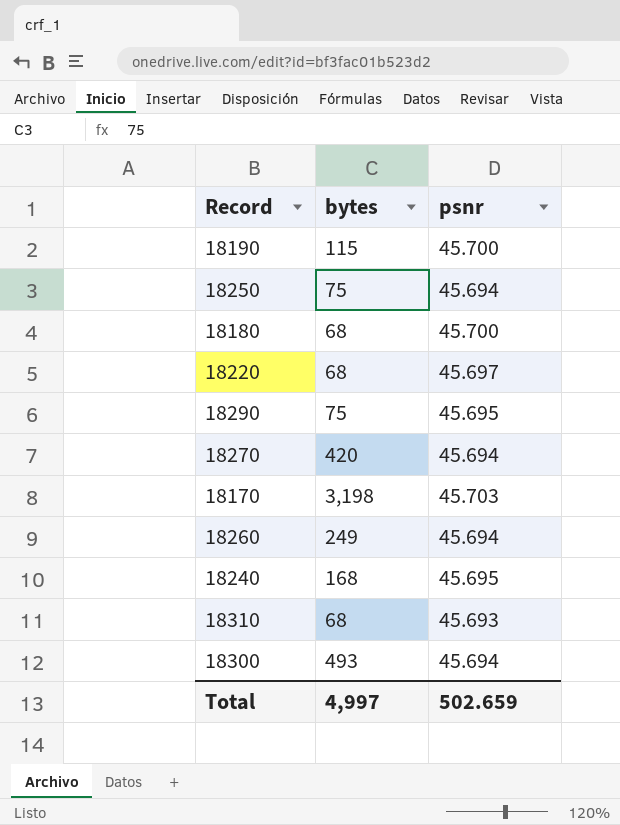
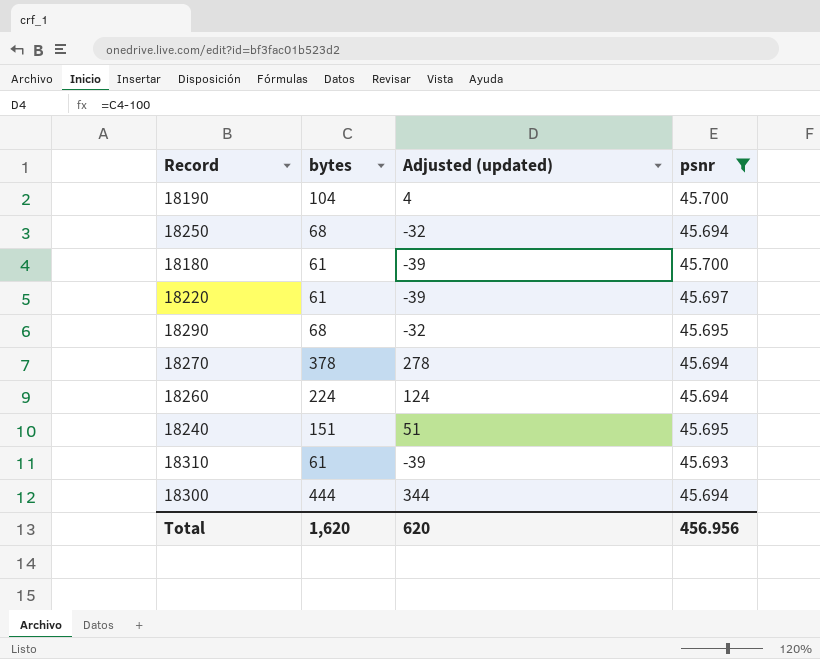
filter: none -> psnr != 45.703
column Adjusted (updated) | formula: none -> [bytes] - 100
18190 | bytes: 115 -> 104
18250 | bytes: 75 -> 68
18180 | bytes: 68 -> 61
18220 | bytes: 68 -> 61
18290 | bytes: 75 -> 68
18270 | bytes: 420 -> 378
18260 | bytes: 249 -> 224
18240 | bytes: 168 -> 151
18310 | bytes: 68 -> 61
18300 | bytes: 493 -> 444
Total | bytes: 4,997 -> 1,620
Total | psnr: 502.659 -> 456.956

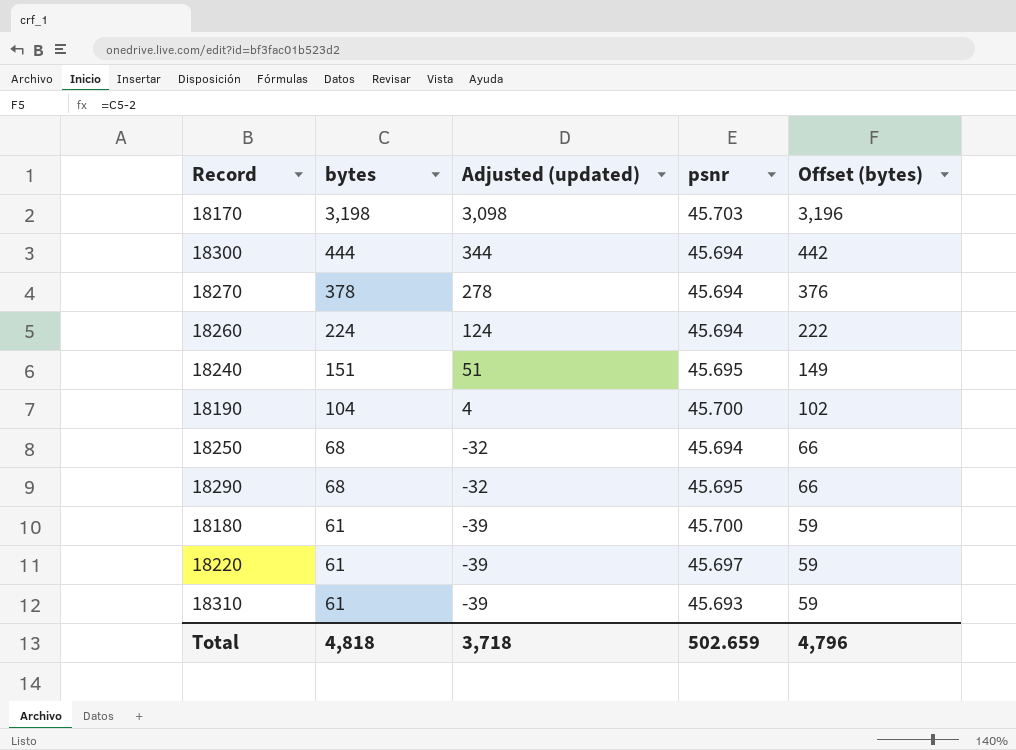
filter: psnr != 45.703 -> none
row order: none -> bytes descending
column Offset (bytes) | formula: none -> [bytes] - 2
Total | bytes: 1,620 -> 4,818
Total | Adjusted (updated): 620 -> 3,718
Total | psnr: 456.956 -> 502.659

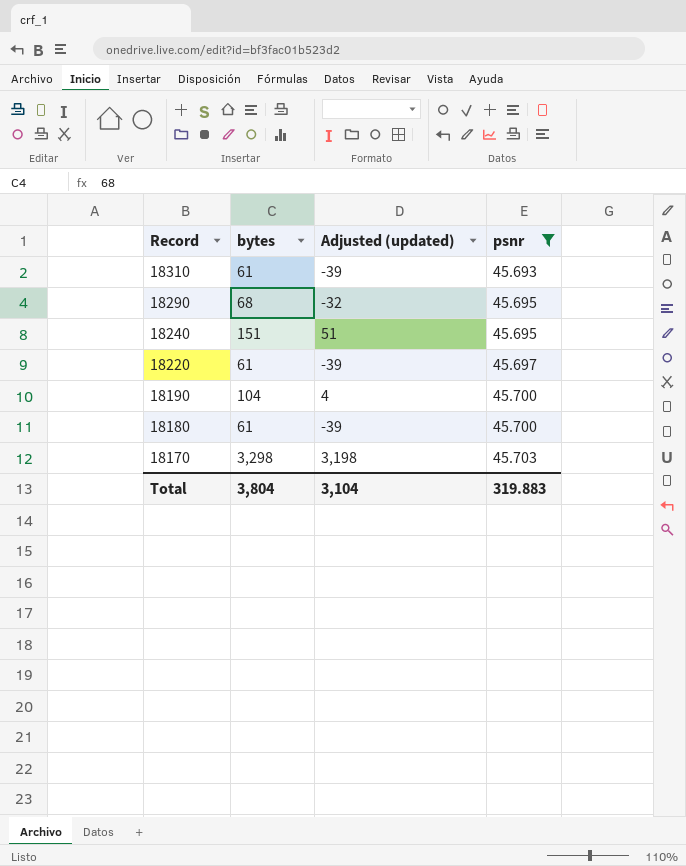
filter: none -> psnr != 45.694
row order: bytes descending -> Record descending
column Offset (bytes) | formula: [bytes] - 2 -> none
18170 | bytes: 3,198 -> 3,298
18170 | Adjusted (updated): 3,098 -> 3,198
Total | bytes: 4,818 -> 3,804
Total | Adjusted (updated): 3,718 -> 3,104
Total | psnr: 502.659 -> 319.883

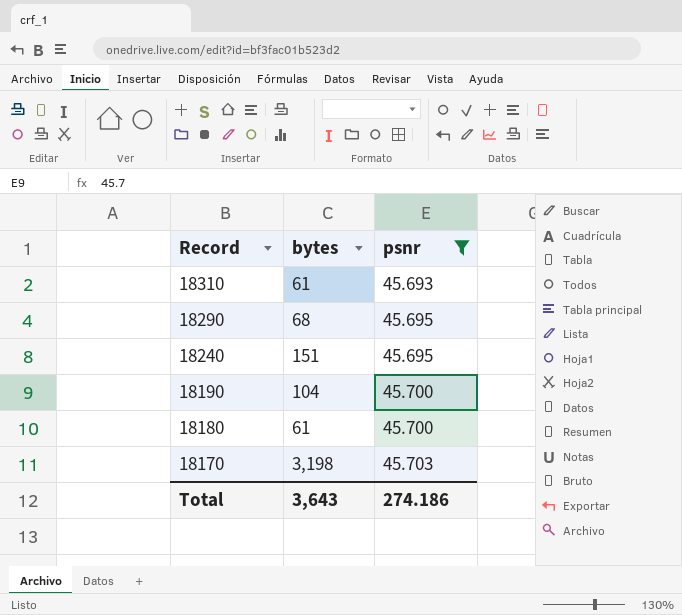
column Adjusted (updated) | formula: [bytes] - 100 -> none
row 18220: 61 | -39 | 45.697 -> none
18170 | bytes: 3,298 -> 3,198
Total | bytes: 3,804 -> 3,643
Total | psnr: 319.883 -> 274.186

